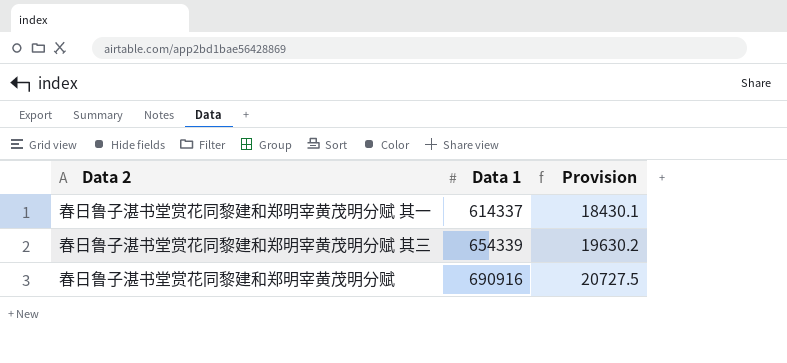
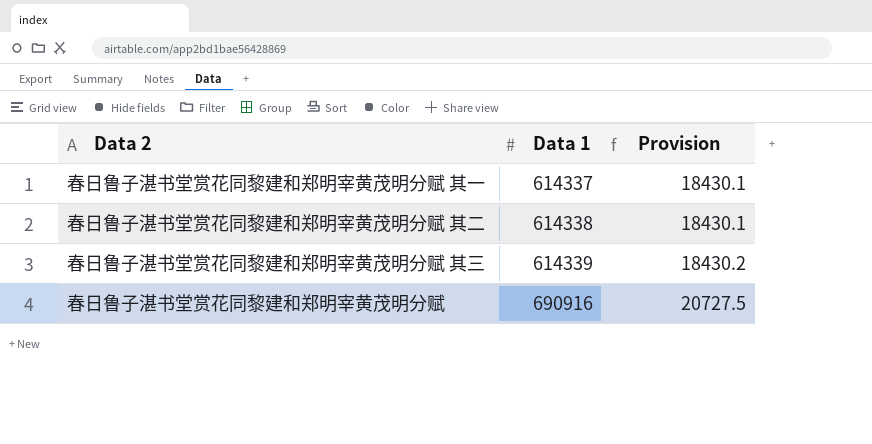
row 春日鲁子湛书堂赏花同黎建和郑明宰黄茂明分赋 其二: none -> 614338 | 18430.1
春日鲁子湛书堂赏花同黎建和郑明宰黄茂明分赋 其三 | Data 1: 654339 -> 614339
春日鲁子湛书堂赏花同黎建和郑明宰黄茂明分赋 其三 | Provision: 19630.2 -> 18430.2

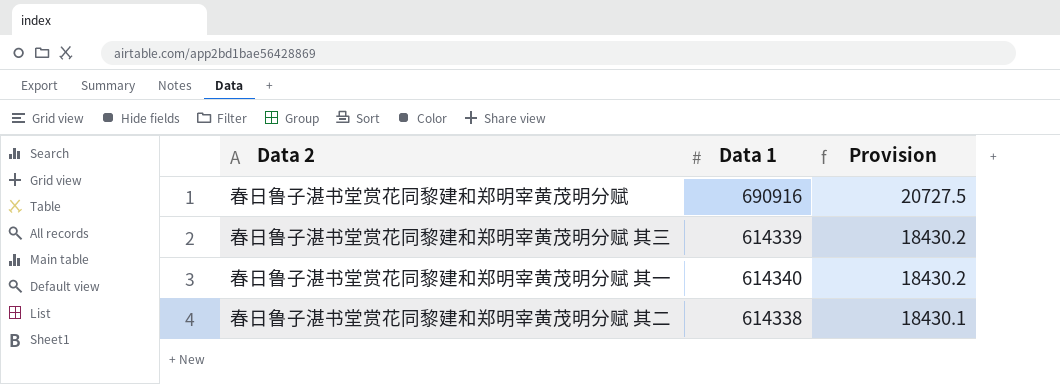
row order: Data 1 ascending -> Provision descending
春日鲁子湛书堂赏花同黎建和郑明宰黄茂明分赋 其一 | Data 1: 614337 -> 614340
春日鲁子湛书堂赏花同黎建和郑明宰黄茂明分赋 其一 | Provision: 18430.1 -> 18430.2

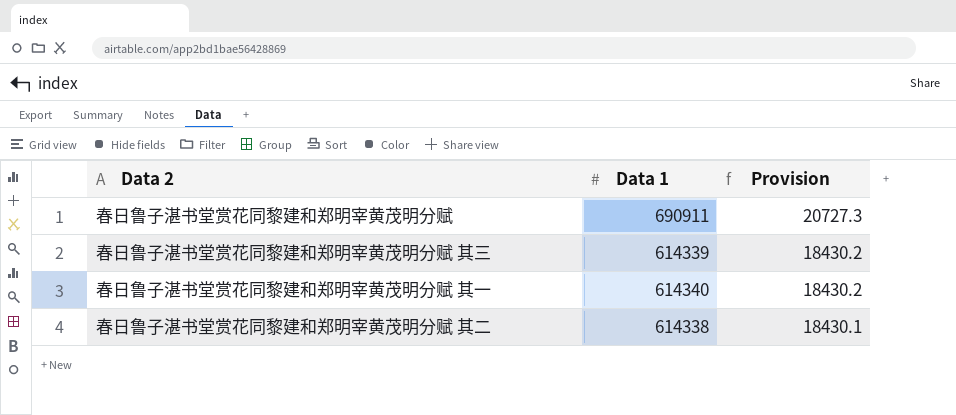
春日鲁子湛书堂赏花同黎建和郑明宰黄茂明分赋 | Data 1: 690916 -> 690911
春日鲁子湛书堂赏花同黎建和郑明宰黄茂明分赋 | Provision: 20727.5 -> 20727.3

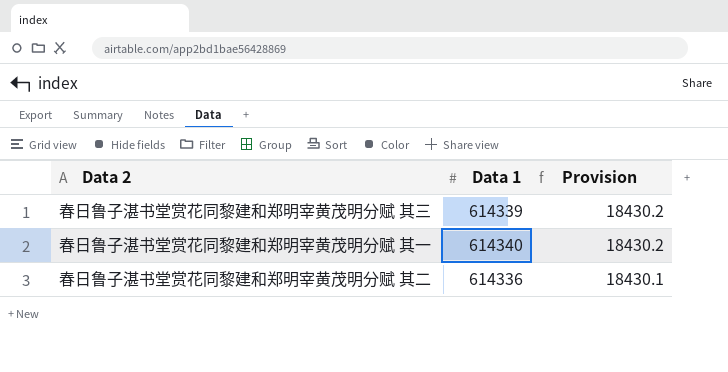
row 春日鲁子湛书堂赏花同黎建和郑明宰黄茂明分赋: 690911 | 20727.3 -> none
春日鲁子湛书堂赏花同黎建和郑明宰黄茂明分赋 其二 | Data 1: 614338 -> 614336

